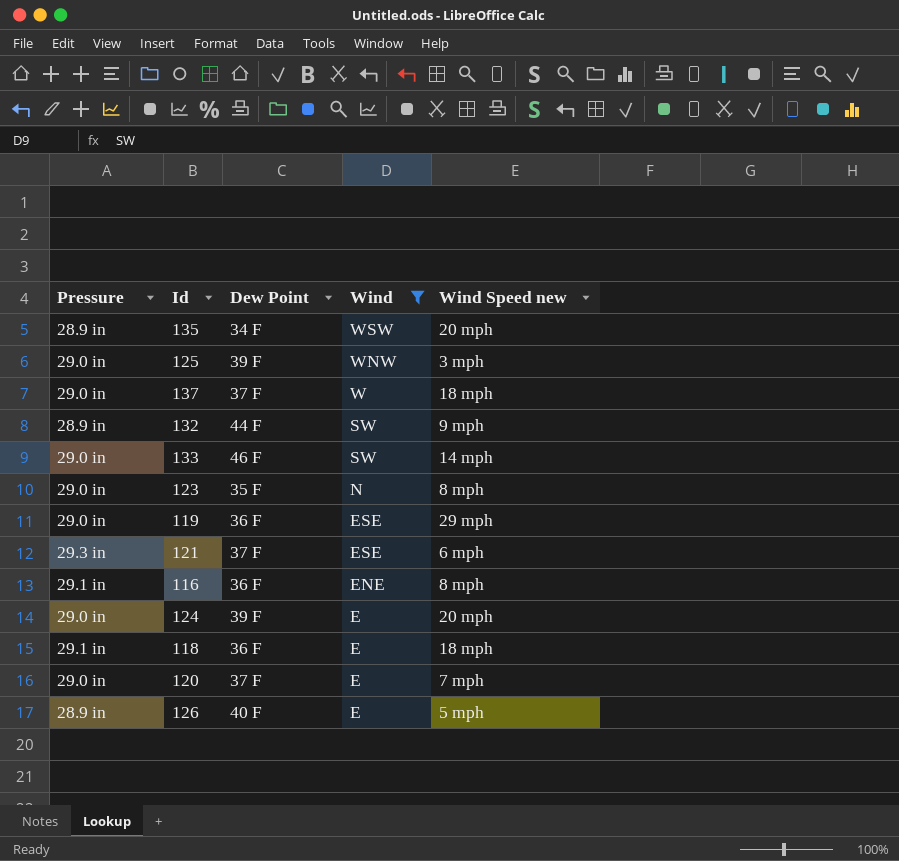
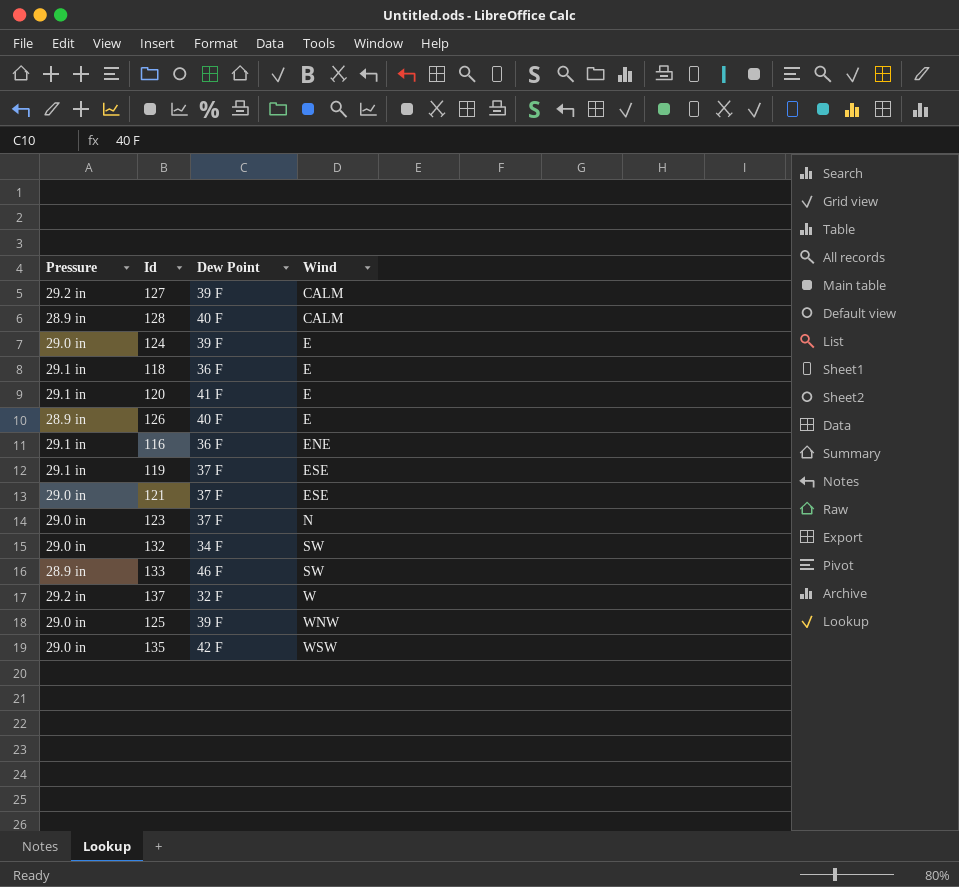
filter: Wind != CALM -> none
row order: Wind descending -> Wind ascending
column Wind Speed new | position: 5 -> none
120 | Pressure: 29.0 in -> 29.1 in
120 | Dew Point: 37 F -> 41 F
119 | Pressure: 29.0 in -> 29.1 in
119 | Dew Point: 36 F -> 37 F
121 | Pressure: 29.3 in -> 29.0 in
123 | Dew Point: 35 F -> 37 F
132 | Pressure: 28.9 in -> 29.0 in
132 | Dew Point: 44 F -> 34 F
133 | Pressure: 29.0 in -> 28.9 in
137 | Pressure: 29.0 in -> 29.2 in
137 | Dew Point: 37 F -> 32 F
135 | Pressure: 28.9 in -> 29.0 in
135 | Dew Point: 34 F -> 42 F

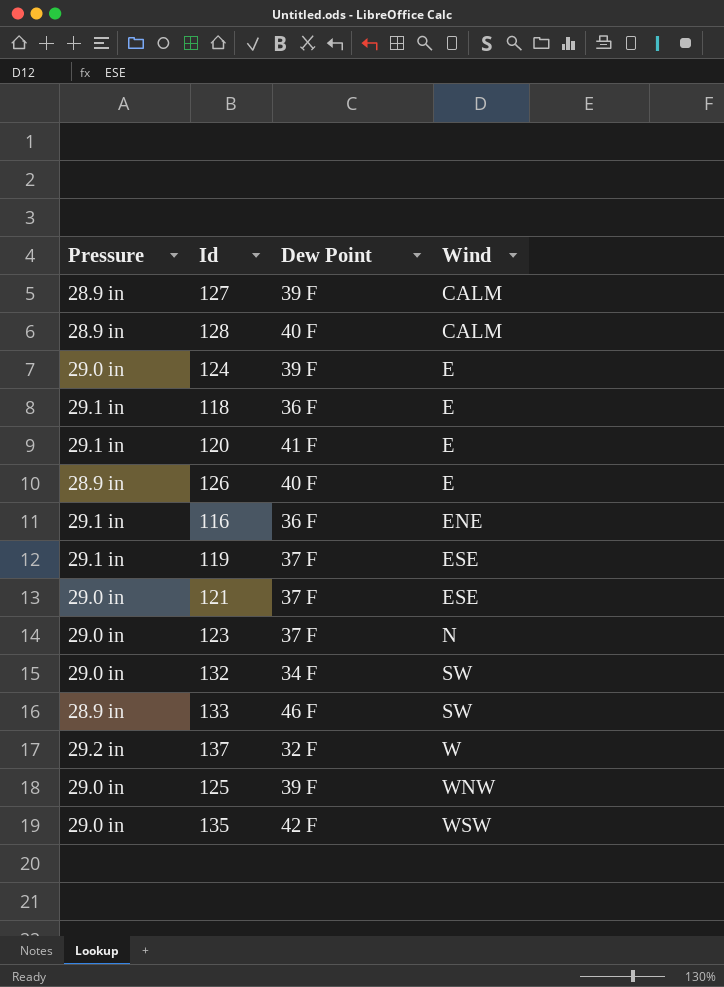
127 | Pressure: 29.2 in -> 28.9 in

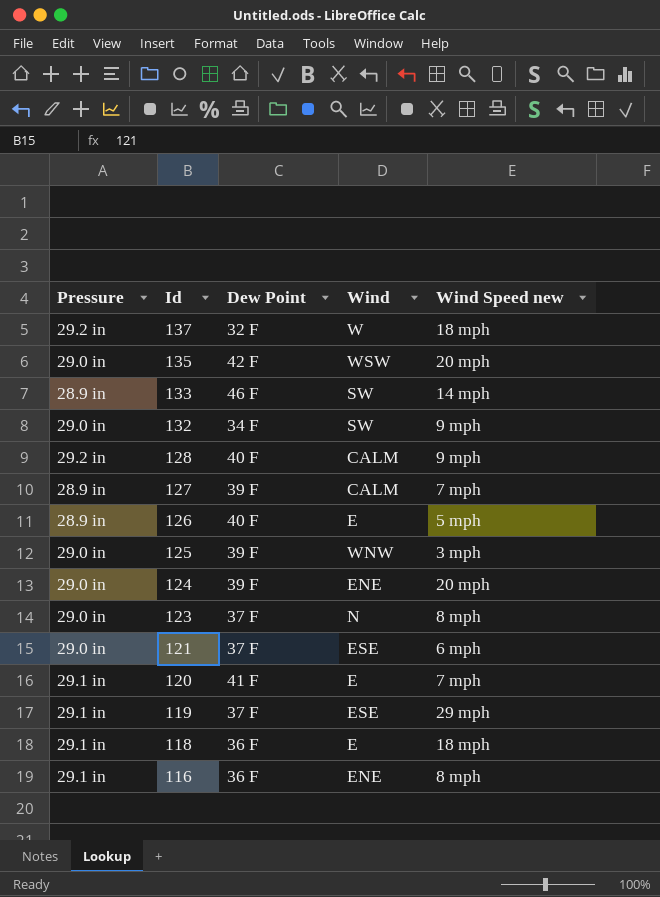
row order: Wind ascending -> Id descending
column Wind Speed new | position: none -> 5
128 | Pressure: 28.9 in -> 29.2 in
124 | Wind: E -> ENE

